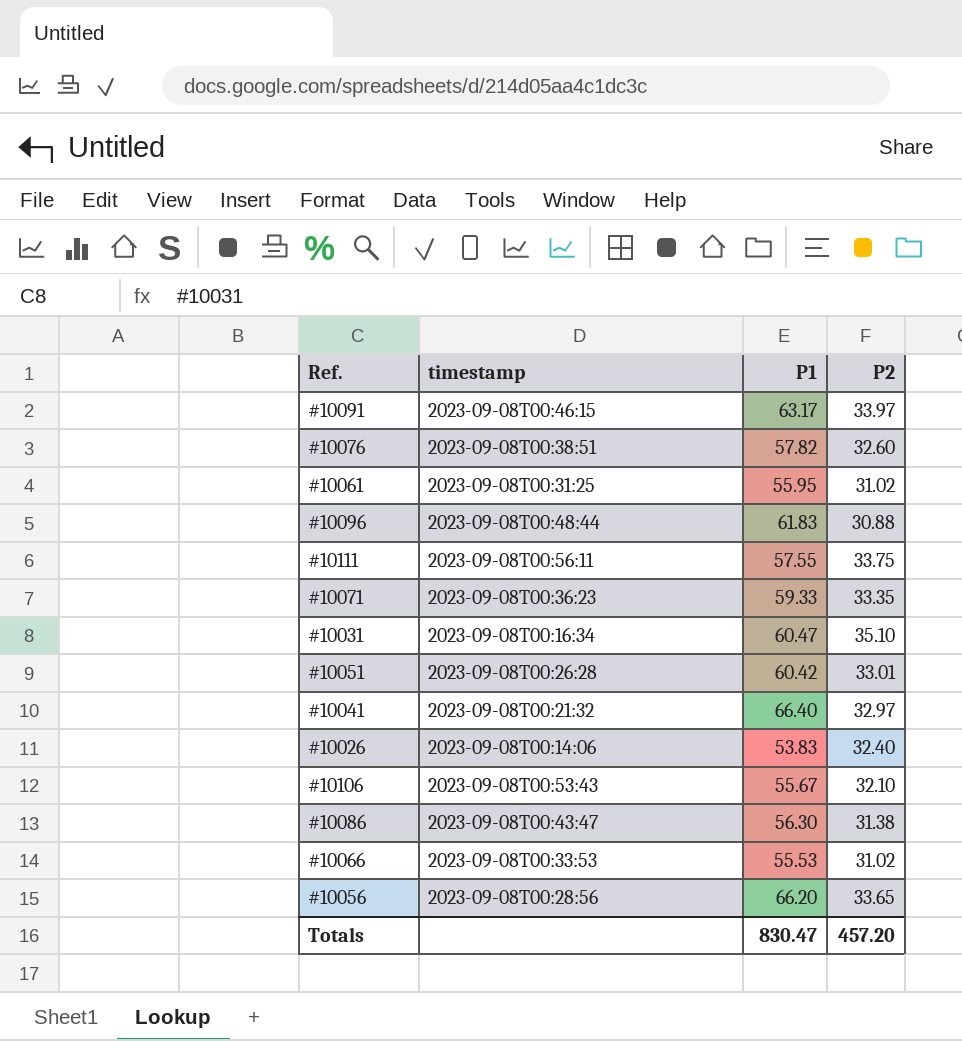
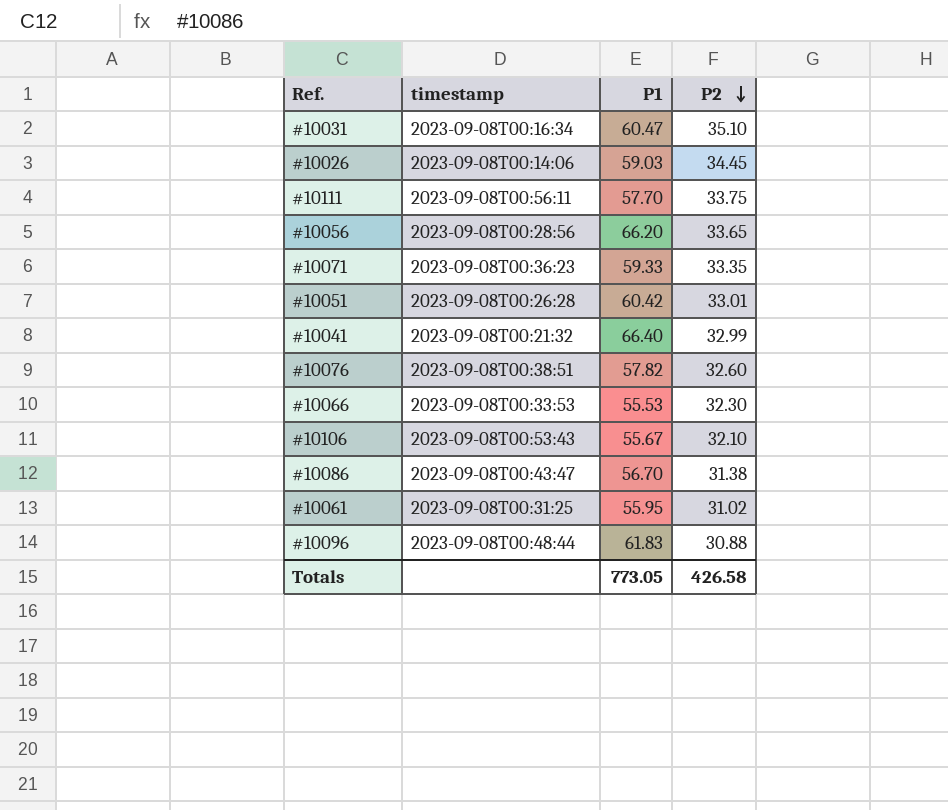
row order: none -> P2 descending
row #10091: 2023-09-08T00:46:15 | 63.17 | 33.97 -> none
#10026 | P1: 53.83 -> 59.03
#10026 | P2: 32.40 -> 34.45
#10111 | P1: 57.55 -> 57.70
#10041 | P2: 32.97 -> 32.99
#10066 | P2: 31.02 -> 32.30
#10086 | P1: 56.30 -> 56.70
Totals | P1: 830.47 -> 773.05
Totals | P2: 457.20 -> 426.58

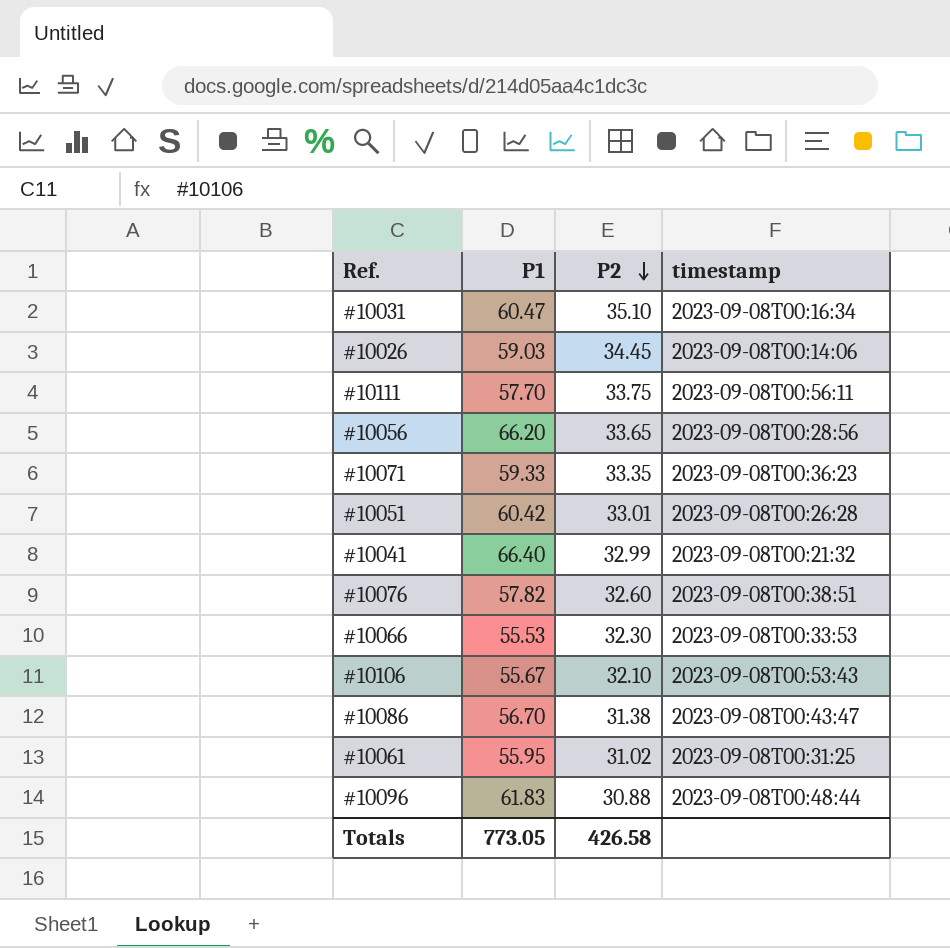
column timestamp | position: 2 -> 4

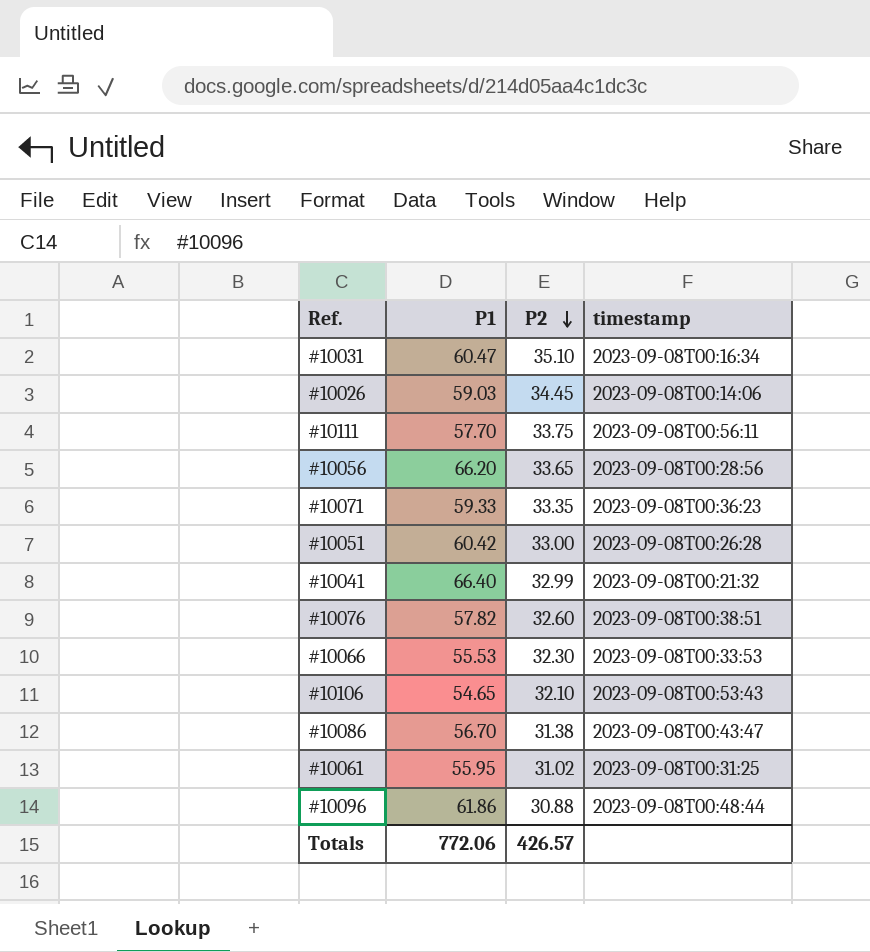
#10051 | P2: 33.01 -> 33.00
#10106 | P1: 55.67 -> 54.65
#10096 | P1: 61.83 -> 61.86
Totals | P1: 773.05 -> 772.06
Totals | P2: 426.58 -> 426.57

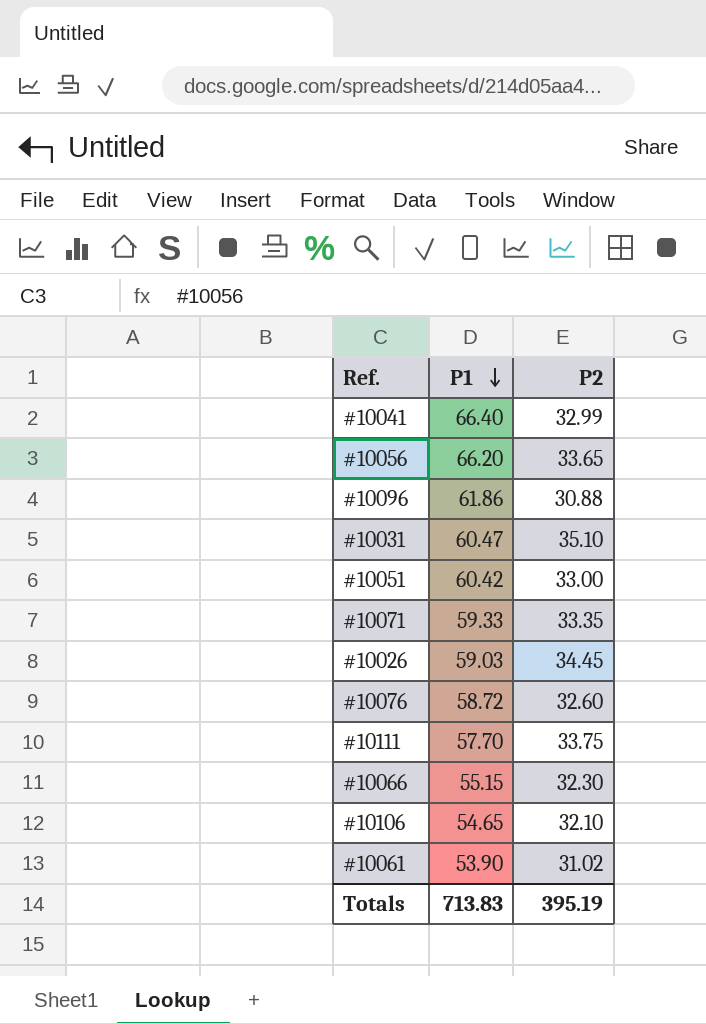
row order: P2 descending -> P1 descending
column timestamp | position: 4 -> none
row #10086: 56.70 | 31.38 | 2023-09-08T00:43:47 -> none
#10076 | P1: 57.82 -> 58.72
#10066 | P1: 55.53 -> 55.15
#10061 | P1: 55.95 -> 53.90
Totals | P1: 772.06 -> 713.83
Totals | P2: 426.57 -> 395.19

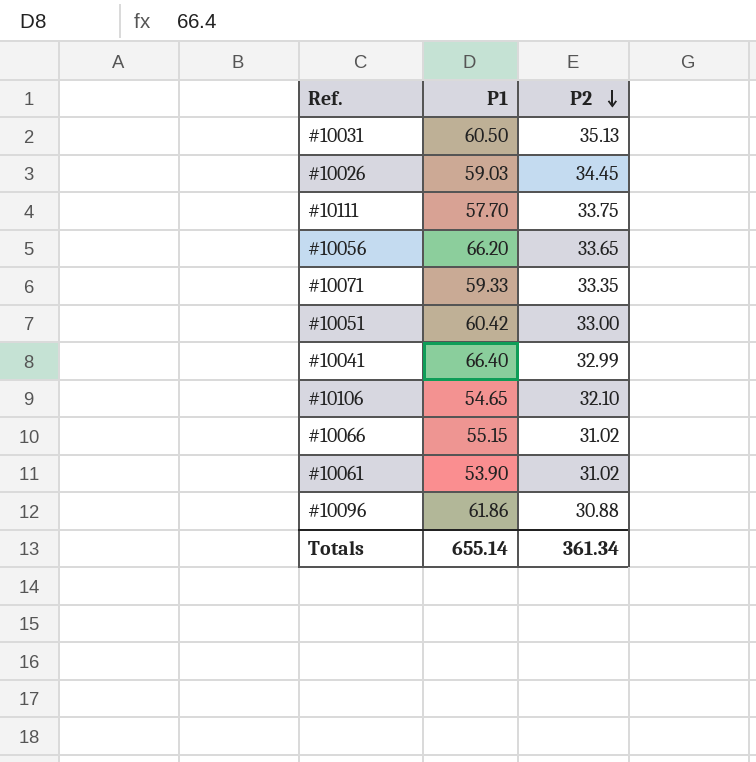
row order: P1 descending -> P2 descending
row #10076: 58.72 | 32.60 -> none
#10031 | P1: 60.47 -> 60.50
#10031 | P2: 35.10 -> 35.13
#10066 | P2: 32.30 -> 31.02
Totals | P1: 713.83 -> 655.14
Totals | P2: 395.19 -> 361.34

